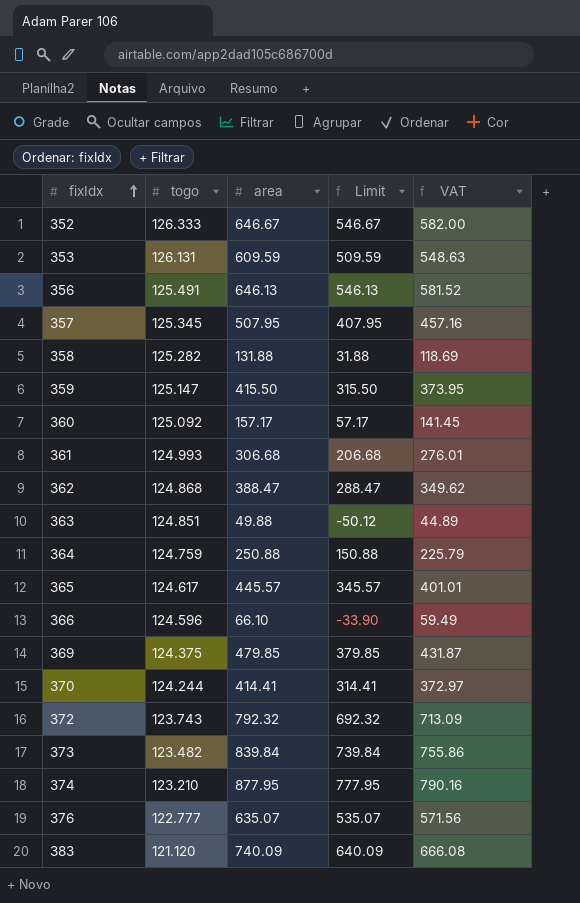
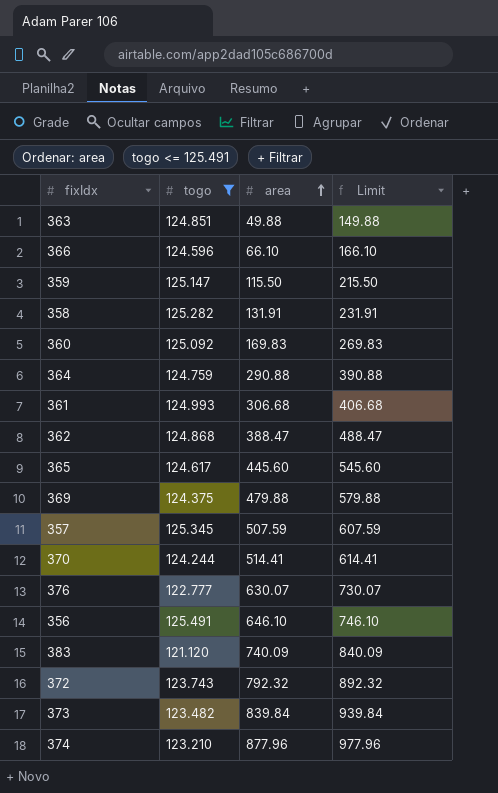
filter: none -> togo <= 125.491
row order: fixIdx ascending -> area ascending
column VAT | formula: [area] * 0.9 -> none
column Limit | formula: [area] - 100 -> [area] + 100
359 | area: 415.50 -> 115.50
358 | area: 131.88 -> 131.91
360 | area: 157.17 -> 169.83
364 | area: 250.88 -> 290.88
365 | area: 445.57 -> 445.60
369 | area: 479.85 -> 479.88
357 | area: 507.95 -> 507.59
370 | area: 414.41 -> 514.41
376 | area: 635.07 -> 630.07
356 | area: 646.13 -> 646.10
374 | area: 877.95 -> 877.96

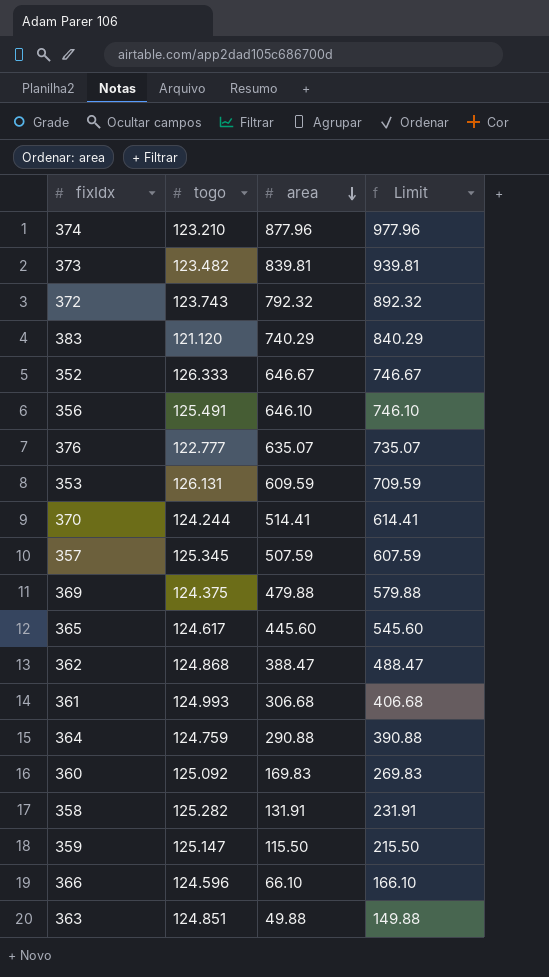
filter: togo <= 125.491 -> none
row order: area ascending -> area descending
373 | area: 839.84 -> 839.81
373 | Limit: 939.84 -> 939.81
383 | area: 740.09 -> 740.29
383 | Limit: 840.09 -> 840.29
376 | area: 630.07 -> 635.07
376 | Limit: 730.07 -> 735.07

